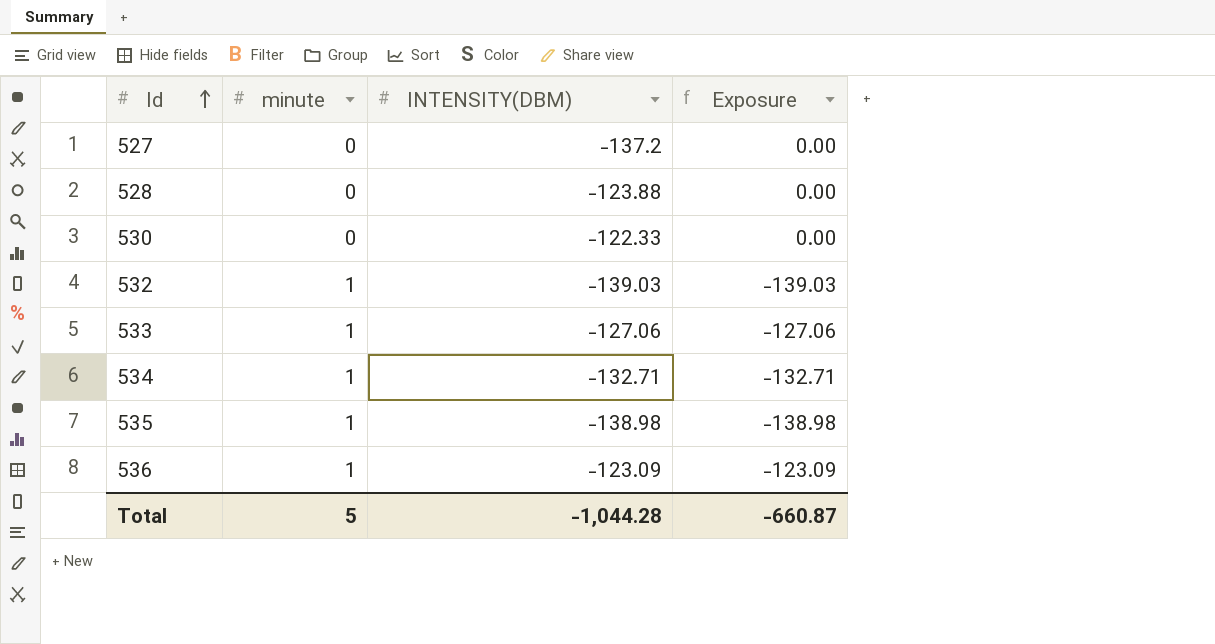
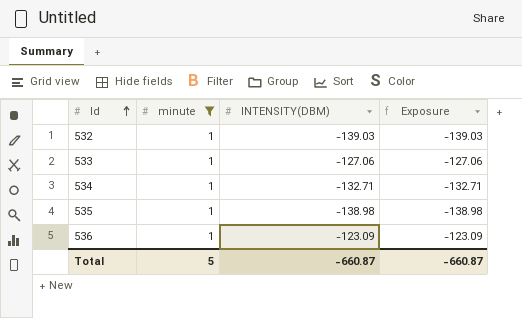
filter: none -> minute = 1
Total | INTENSITY(DBM): -1,044.28 -> -660.87

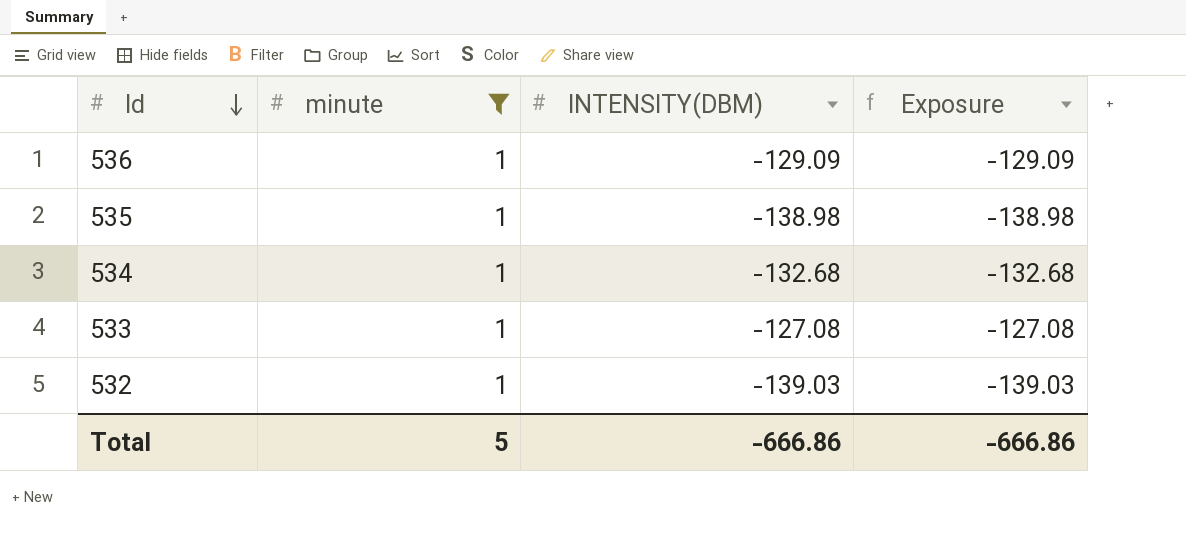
row order: Id ascending -> Id descending
536 | INTENSITY(DBM): -123.09 -> -129.09
536 | Exposure: -123.09 -> -129.09
534 | INTENSITY(DBM): -132.71 -> -132.68
534 | Exposure: -132.71 -> -132.68
533 | INTENSITY(DBM): -127.06 -> -127.08
533 | Exposure: -127.06 -> -127.08
Total | INTENSITY(DBM): -660.87 -> -666.86
Total | Exposure: -660.87 -> -666.86

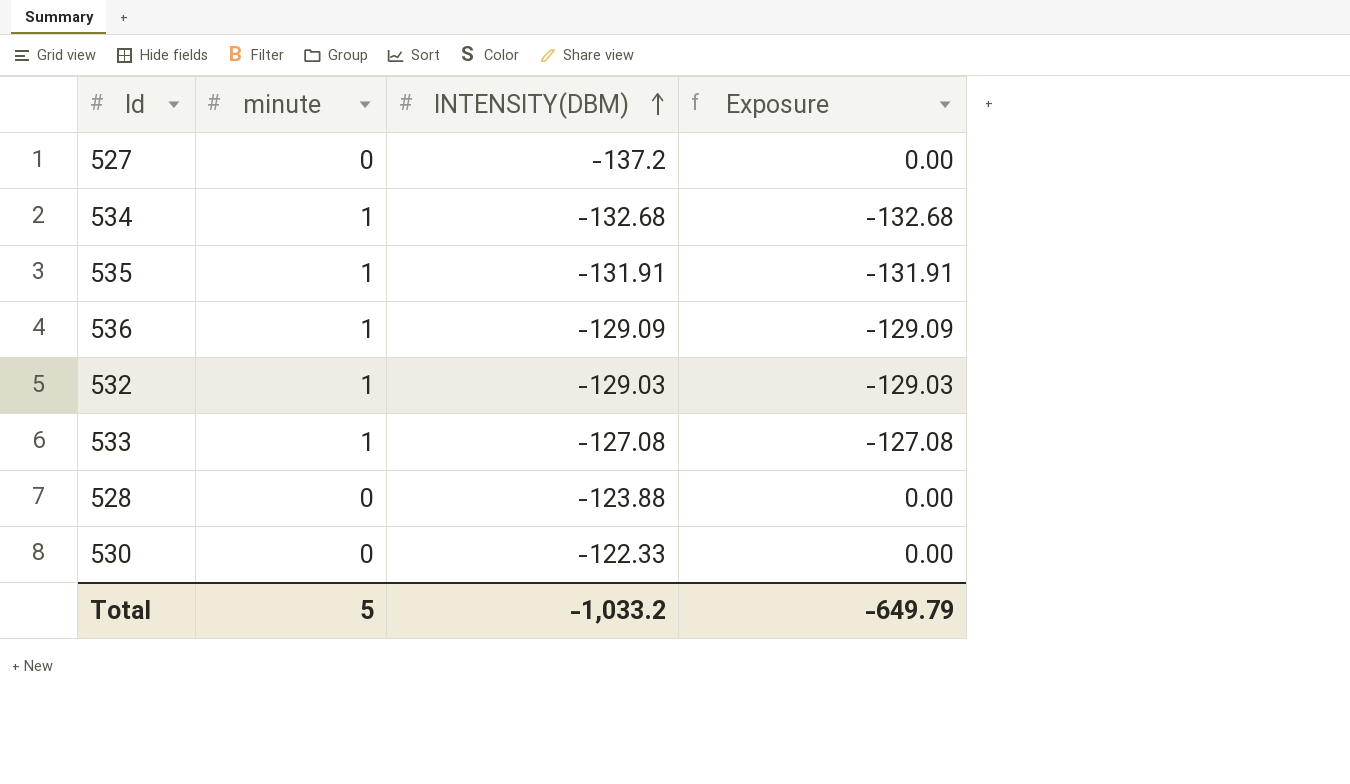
filter: minute = 1 -> none
row order: Id descending -> INTENSITY(DBM) ascending
535 | INTENSITY(DBM): -138.98 -> -131.91
535 | Exposure: -138.98 -> -131.91
532 | INTENSITY(DBM): -139.03 -> -129.03
532 | Exposure: -139.03 -> -129.03
Total | INTENSITY(DBM): -666.86 -> -1,033.2
Total | Exposure: -666.86 -> -649.79

